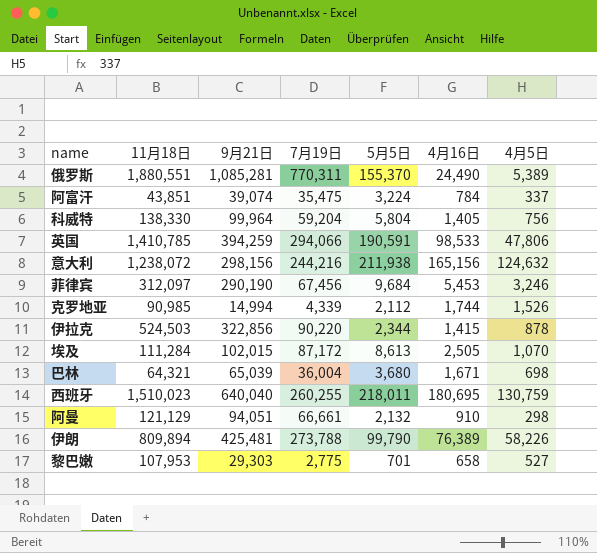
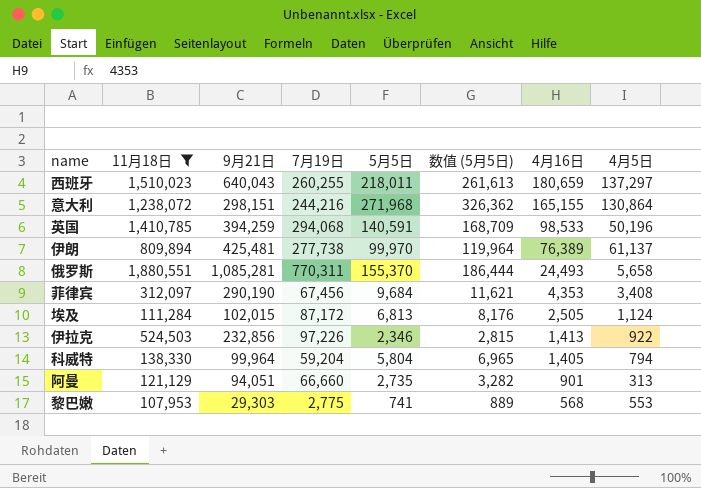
filter: none -> 11月18日 >= 107,953
row order: none -> 4月16日 descending
column 数值 (5月5日) | formula: none -> [5月5日] * 1.2
西班牙 | 9月21日: 640,040 -> 640,043
西班牙 | 4月16日: 180,695 -> 180,659
西班牙 | 4月5日: 130,759 -> 137,297
意大利 | 9月21日: 298,156 -> 298,151
意大利 | 5月5日: 211,938 -> 271,968
意大利 | 4月16日: 165,156 -> 165,155
意大利 | 4月5日: 124,632 -> 130,864
英国 | 7月19日: 294,066 -> 294,068
英国 | 5月5日: 190,591 -> 140,591
英国 | 4月5日: 47,806 -> 50,196
伊朗 | 7月19日: 273,788 -> 277,738
伊朗 | 5月5日: 99,790 -> 99,970
伊朗 | 4月5日: 58,226 -> 61,137
俄罗斯 | 4月16日: 24,490 -> 24,493
俄罗斯 | 4月5日: 5,389 -> 5,658
菲律宾 | 4月16日: 5,453 -> 4,353
菲律宾 | 4月5日: 3,246 -> 3,408
埃及 | 5月5日: 8,613 -> 6,813
埃及 | 4月5日: 1,070 -> 1,124
伊拉克 | 9月21日: 322,856 -> 232,856
伊拉克 | 7月19日: 90,220 -> 97,226
伊拉克 | 5月5日: 2,344 -> 2,346
伊拉克 | 4月16日: 1,415 -> 1,413
伊拉克 | 4月5日: 878 -> 922
科威特 | 4月5日: 756 -> 794
阿曼 | 7月19日: 66,661 -> 66,660
阿曼 | 5月5日: 2,132 -> 2,735
阿曼 | 4月16日: 910 -> 901
阿曼 | 4月5日: 298 -> 313
黎巴嫩 | 5月5日: 701 -> 741
黎巴嫩 | 4月16日: 658 -> 568
黎巴嫩 | 4月5日: 527 -> 553

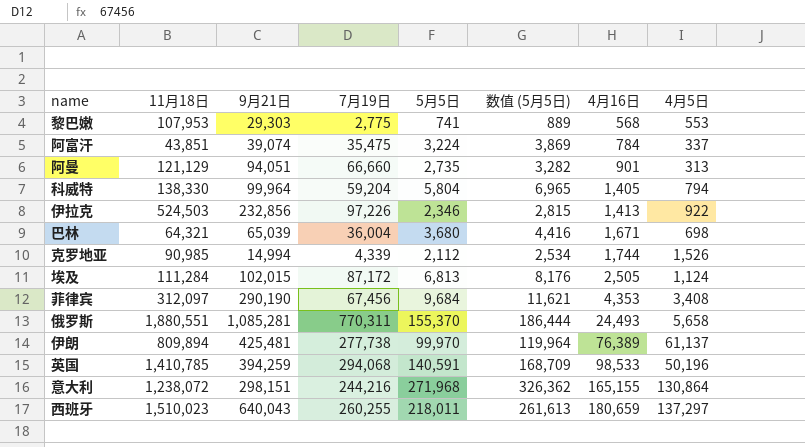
filter: 11月18日 >= 107,953 -> none
row order: 4月16日 descending -> 4月16日 ascending

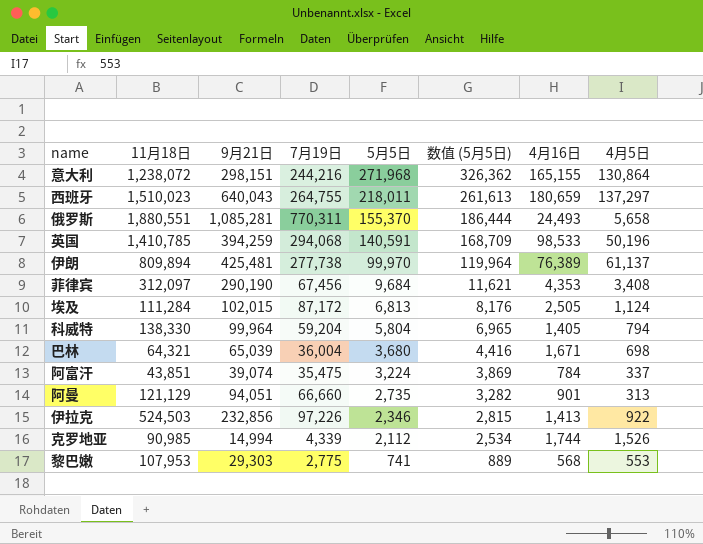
row order: 4月16日 ascending -> 5月5日 descending
西班牙 | 7月19日: 260,255 -> 264,755

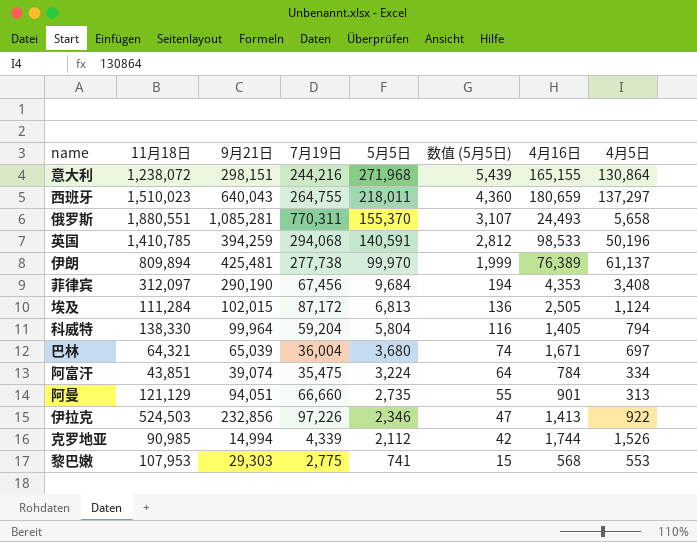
column 数值 (5月5日) | formula: [5月5日] * 1.2 -> [5月5日] * 0.02
巴林 | 4月5日: 698 -> 697
阿富汗 | 4月5日: 337 -> 334

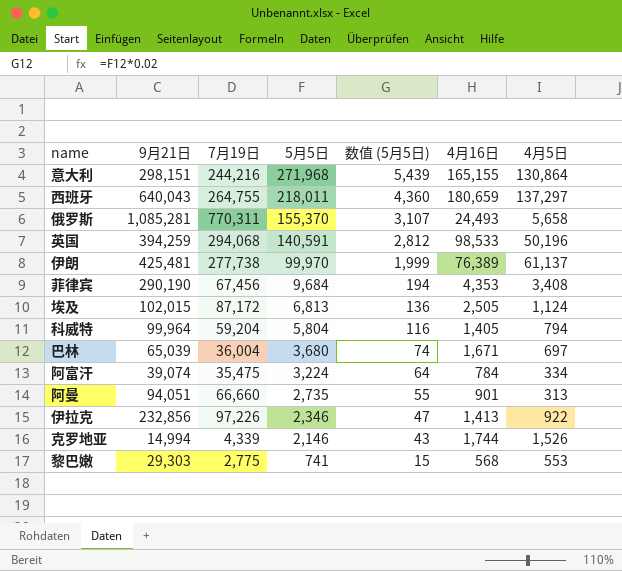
column 11月18日 | position: 2 -> none
克罗地亚 | 5月5日: 2,112 -> 2,146
克罗地亚 | 数值 (5月5日): 42 -> 43

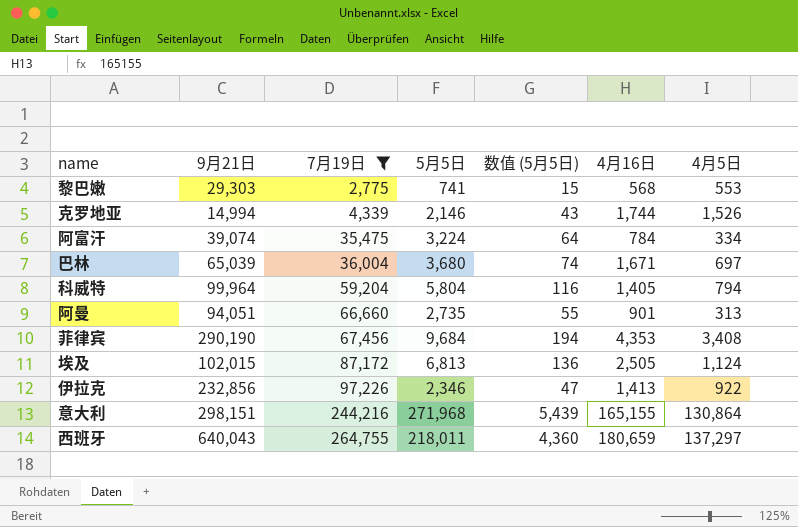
filter: none -> 7月19日 <= 264,755
row order: 5月5日 descending -> 7月19日 ascending

